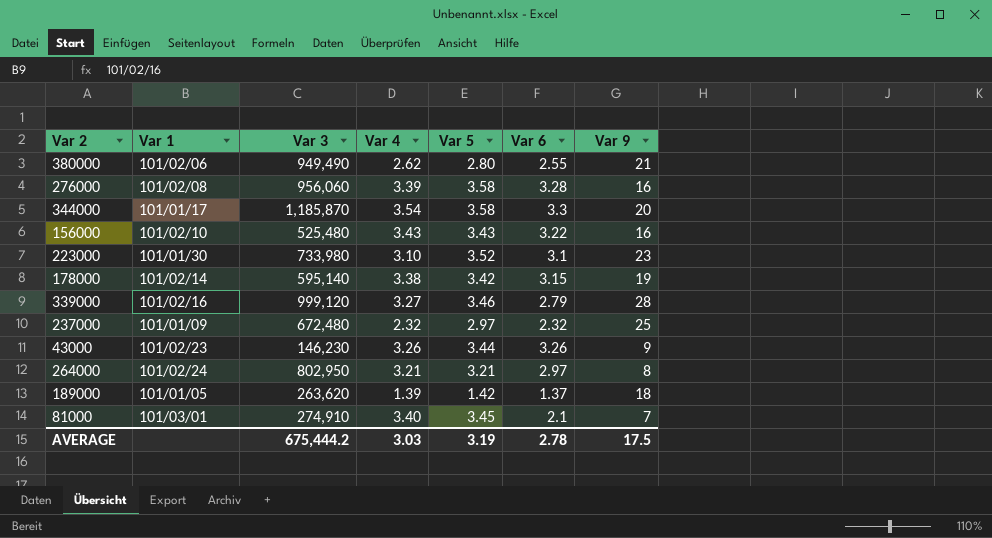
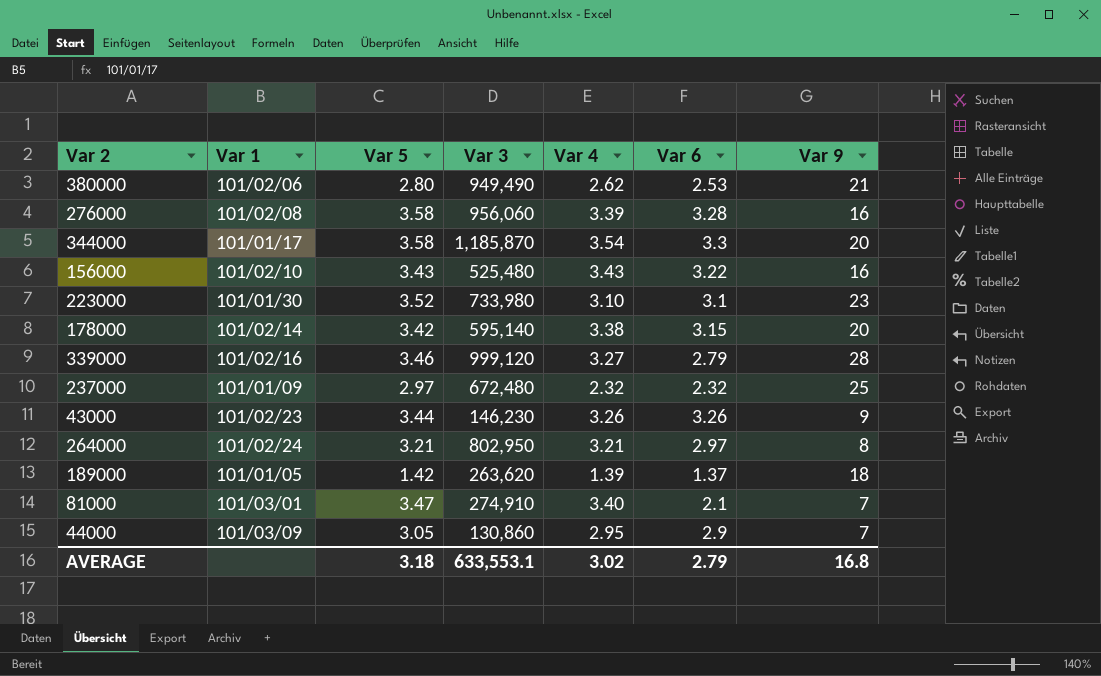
column Var 5 | position: 5 -> 3
380000 | Var 6: 2.55 -> 2.53
178000 | Var 9: 19 -> 20
81000 | Var 5: 3.45 -> 3.47
row 44000: none -> 101/03/09 | 3.05 | 130,860 | 2.95 | 2.9 | 7
AVERAGE | Var 5: 3.19 -> 3.18
AVERAGE | Var 3: 675,444.2 -> 633,553.1
AVERAGE | Var 4: 3.03 -> 3.02
AVERAGE | Var 6: 2.78 -> 2.79
AVERAGE | Var 9: 17.5 -> 16.8

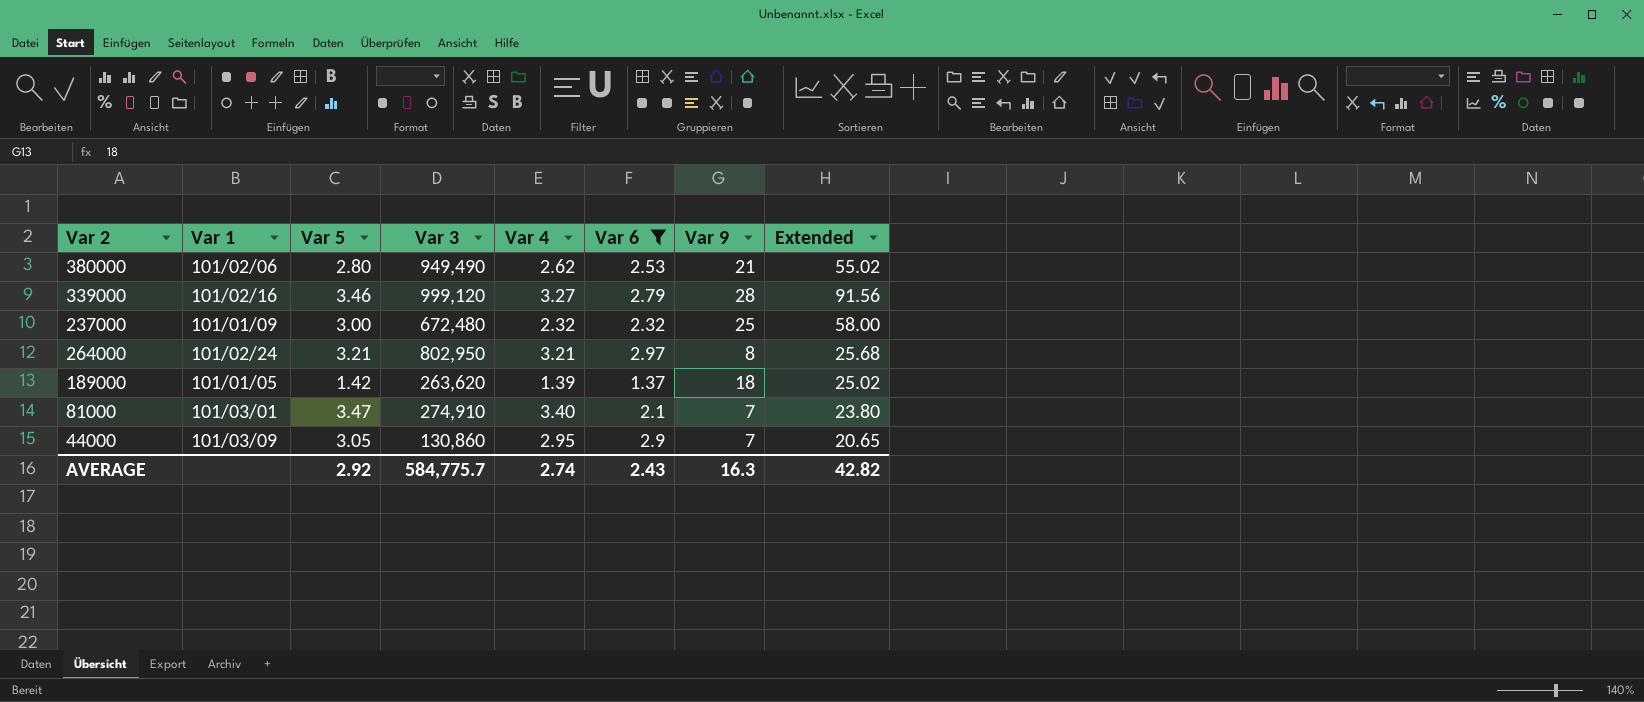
filter: none -> Var 6 <= 2.97
column Extended | formula: none -> [Var 4] * [Var 9]
237000 | Var 5: 2.97 -> 3.00
AVERAGE | Var 5: 3.18 -> 2.92
AVERAGE | Var 3: 633,553.1 -> 584,775.7
AVERAGE | Var 4: 3.02 -> 2.74
AVERAGE | Var 6: 2.79 -> 2.43
AVERAGE | Var 9: 16.8 -> 16.3

